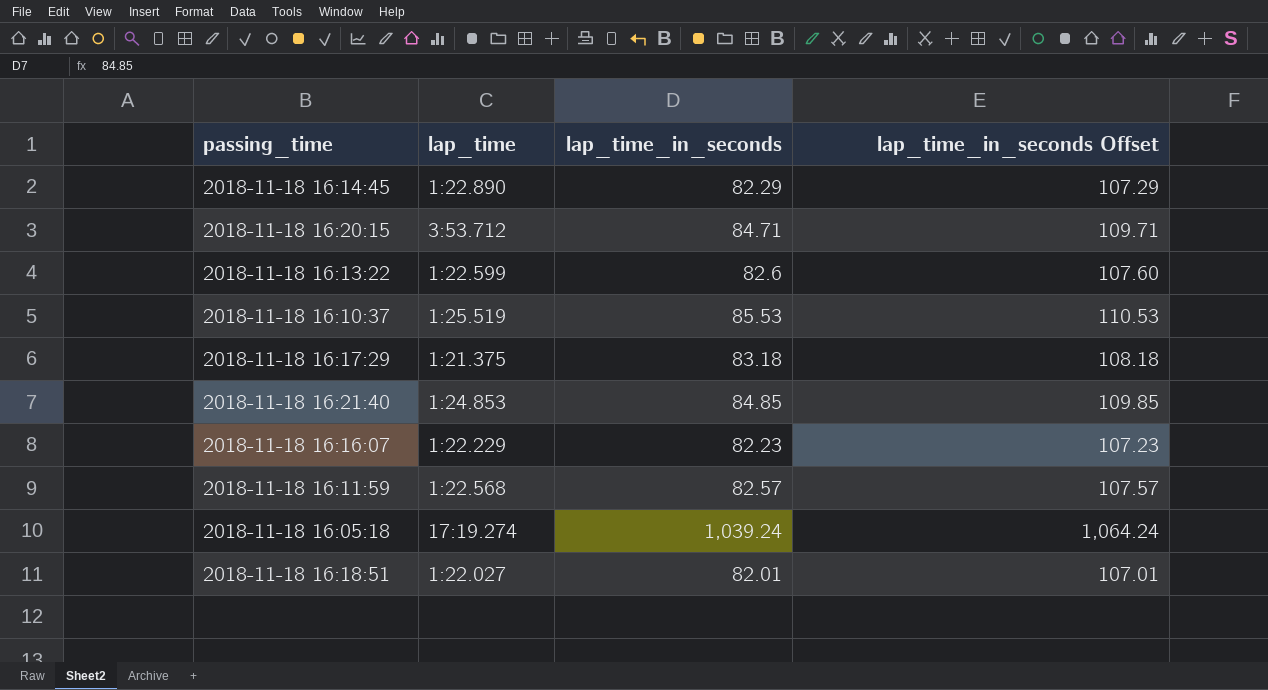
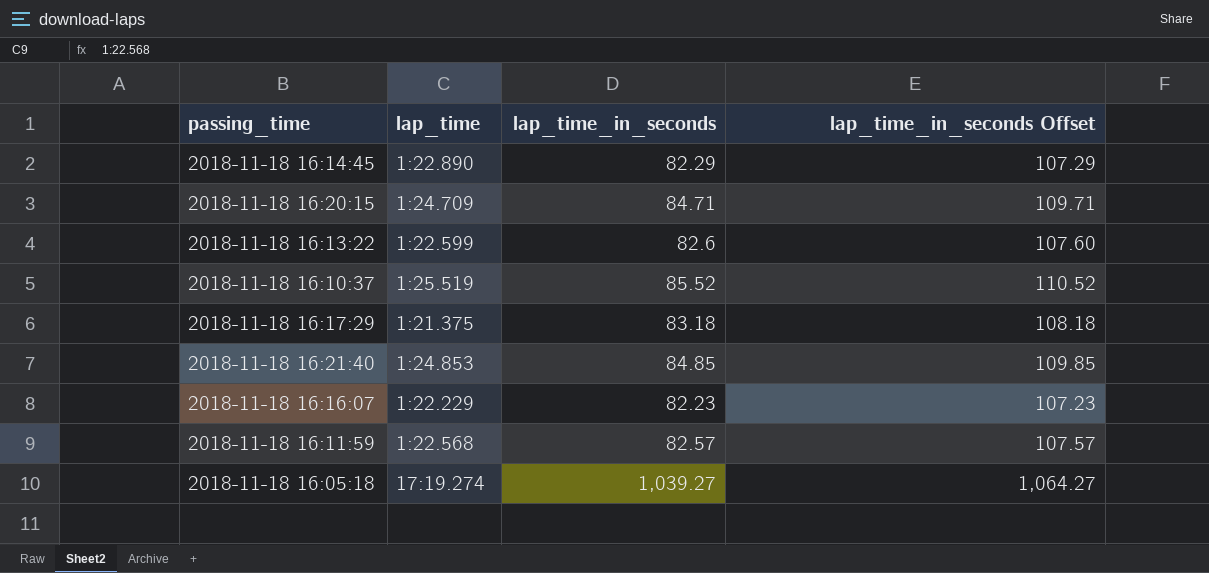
row 2018-11-18 16:18:51: 1:22.027 | 82.01 | 107.01 -> none
2018-11-18 16:20:15 | lap_time: 3:53.712 -> 1:24.709
2018-11-18 16:10:37 | lap_time_in_seconds: 85.53 -> 85.52
2018-11-18 16:10:37 | lap_time_in_seconds Offset: 110.53 -> 110.52
2018-11-18 16:05:18 | lap_time_in_seconds: 1,039.24 -> 1,039.27
2018-11-18 16:05:18 | lap_time_in_seconds Offset: 1,064.24 -> 1,064.27

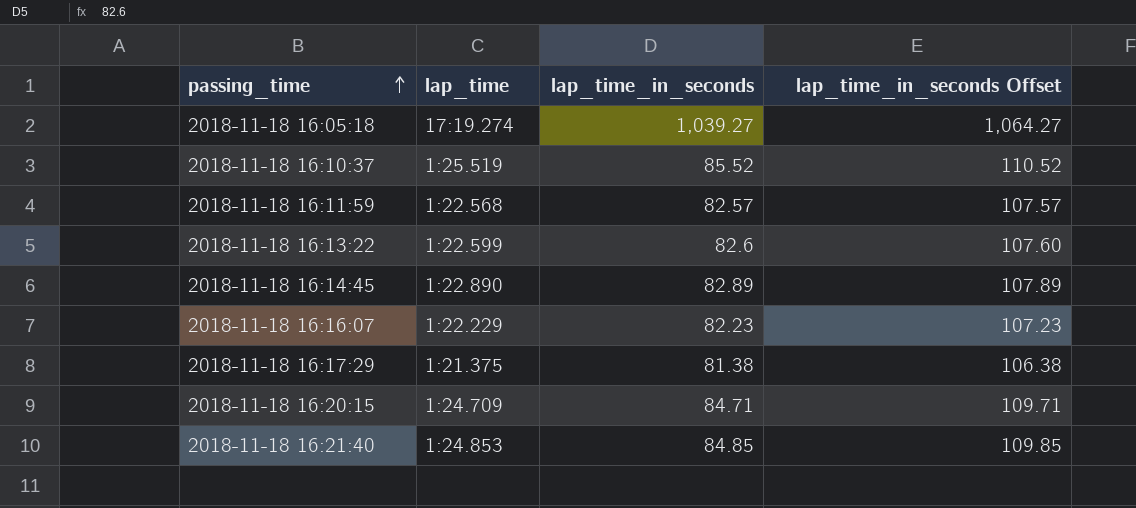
row order: none -> passing_time ascending
2018-11-18 16:14:45 | lap_time_in_seconds: 82.29 -> 82.89
2018-11-18 16:14:45 | lap_time_in_seconds Offset: 107.29 -> 107.89
2018-11-18 16:17:29 | lap_time_in_seconds: 83.18 -> 81.38
2018-11-18 16:17:29 | lap_time_in_seconds Offset: 108.18 -> 106.38

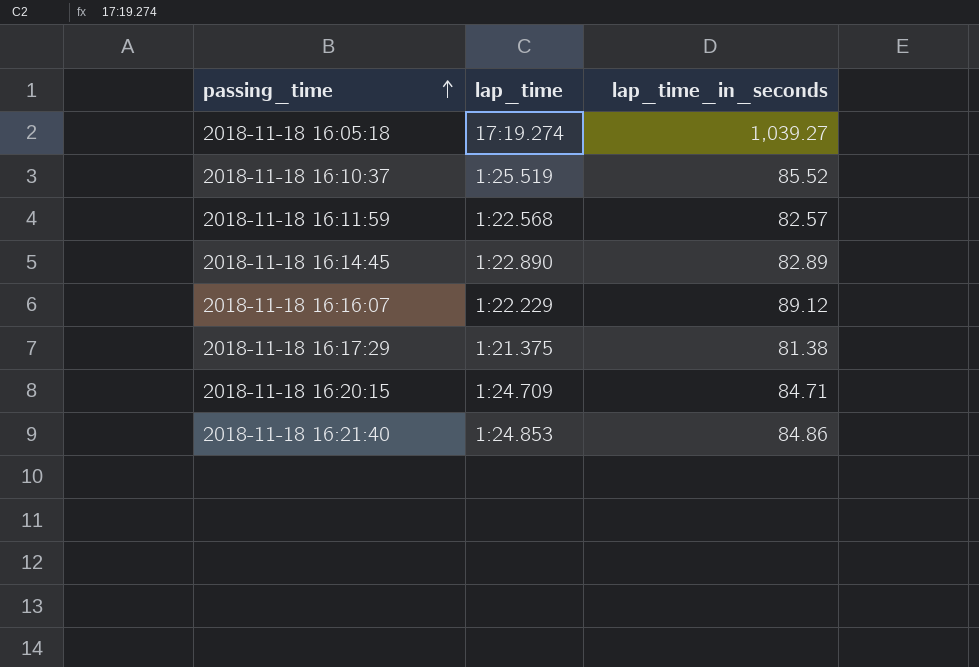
column lap_time_in_seconds Offset | formula: [lap_time_in_seconds] + 25 -> none
row 2018-11-18 16:13:22: 1:22.599 | 82.6 | 107.60 -> none
2018-11-18 16:16:07 | lap_time_in_seconds: 82.23 -> 89.12
2018-11-18 16:21:40 | lap_time_in_seconds: 84.85 -> 84.86

